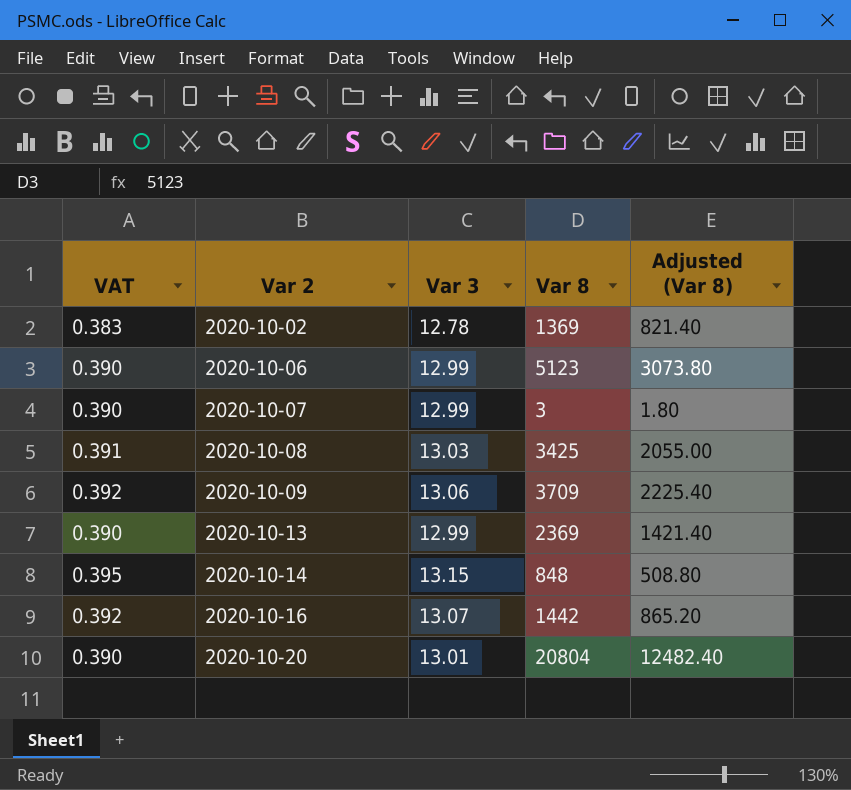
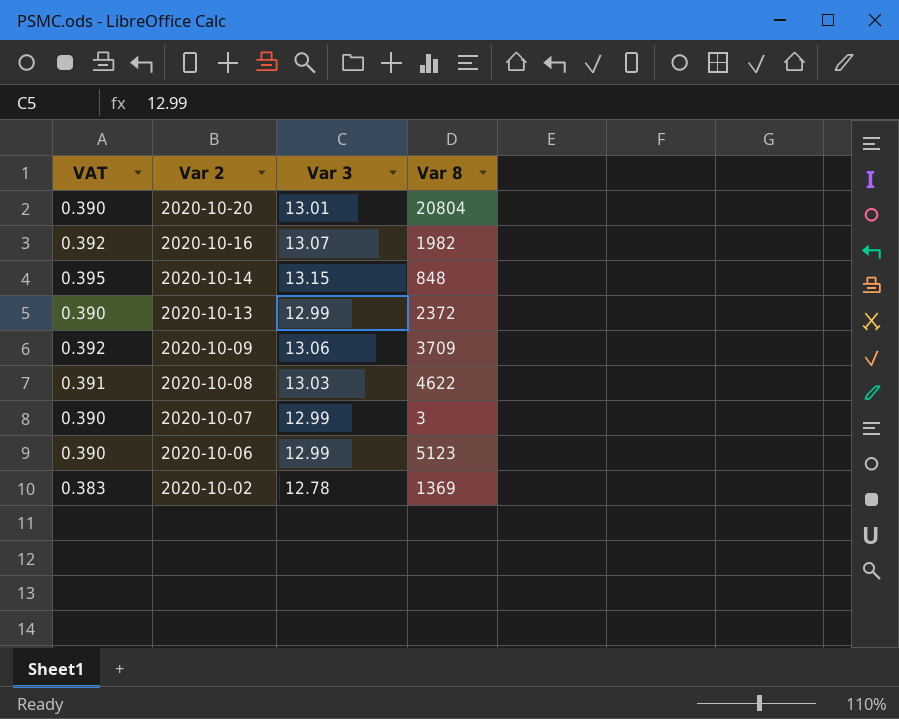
row order: Var 2 ascending -> Var 2 descending
column Adjusted (Var 8) | formula: [Var 8] * 0.6 -> none
2020-10-16 | Var 8: 1442 -> 1982
2020-10-13 | Var 8: 2369 -> 2372
2020-10-08 | Var 8: 3425 -> 4622

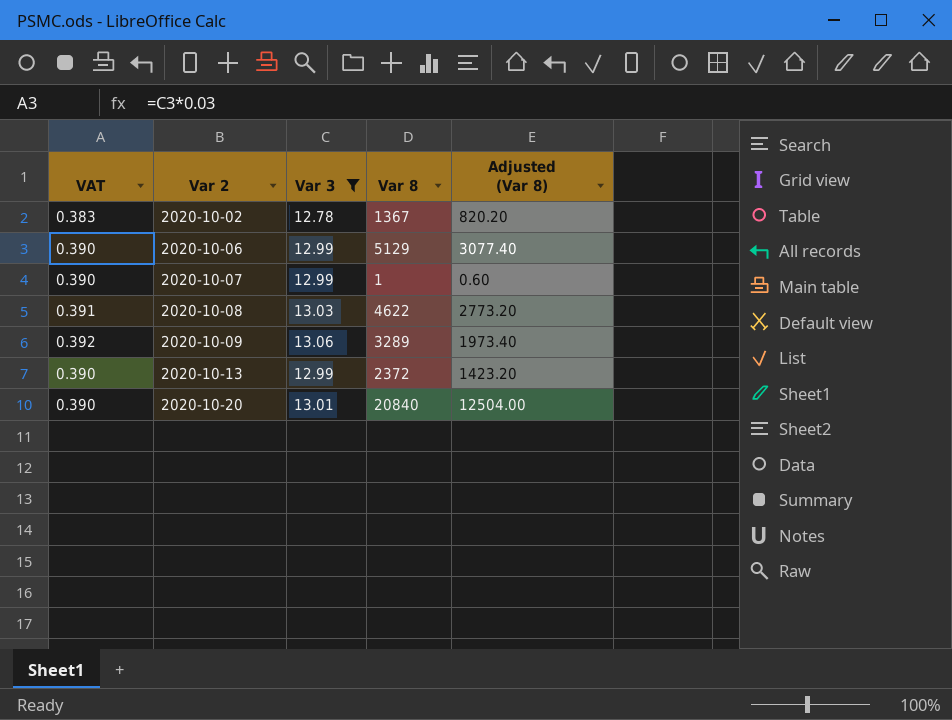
filter: none -> Var 3 <= 13.06
row order: Var 2 descending -> Var 2 ascending
column Adjusted (Var 8) | formula: none -> [Var 8] * 0.6
2020-10-02 | Var 8: 1369 -> 1367
2020-10-06 | Var 8: 5123 -> 5129
2020-10-07 | Var 8: 3 -> 1
2020-10-09 | Var 8: 3709 -> 3289
2020-10-20 | Var 8: 20804 -> 20840

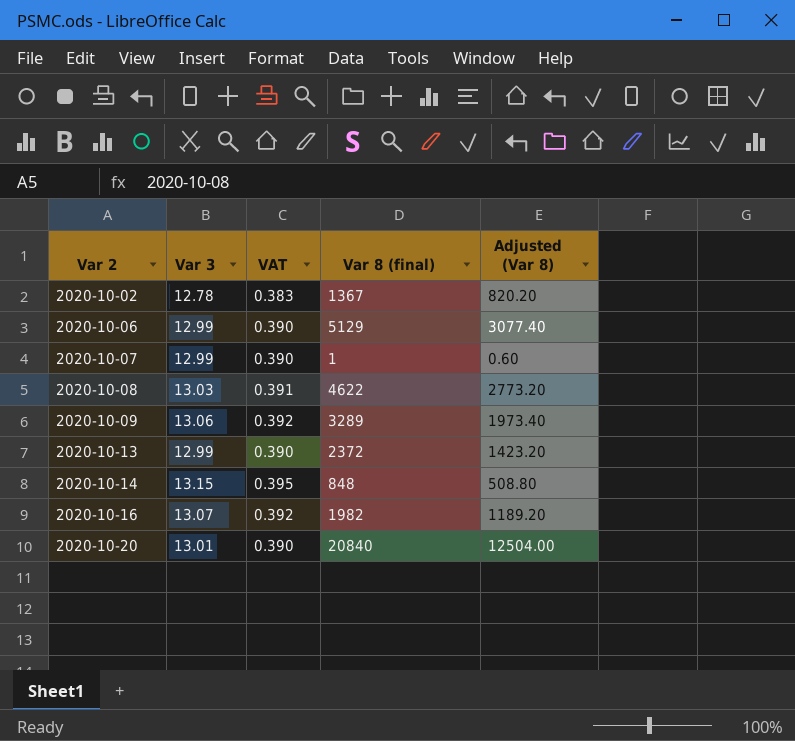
filter: Var 3 <= 13.06 -> none
column VAT | position: 1 -> 3
column name: Var 8 -> Var 8 (final)

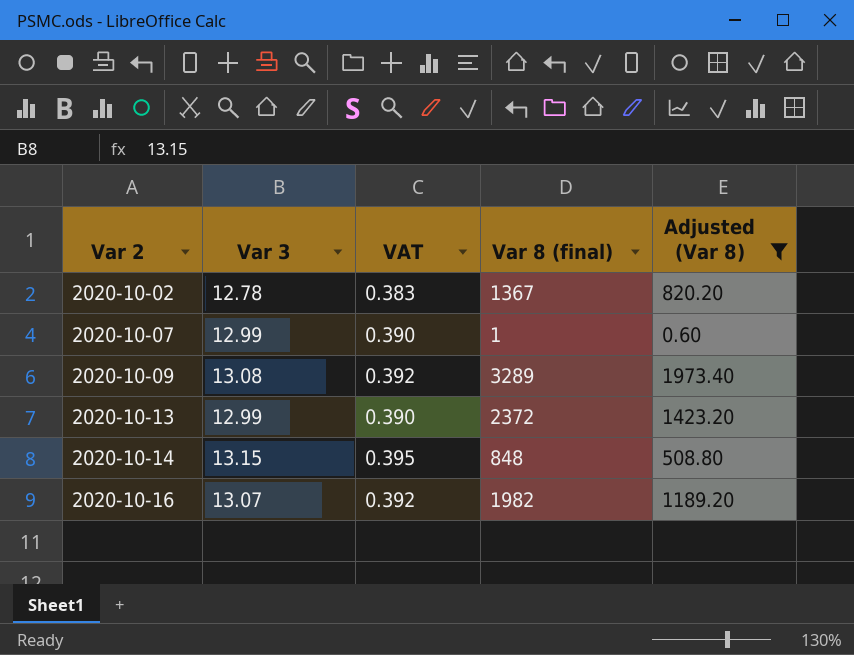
filter: none -> Adjusted (Var 8) <= 1973.40
2020-10-09 | Var 3: 13.06 -> 13.08

